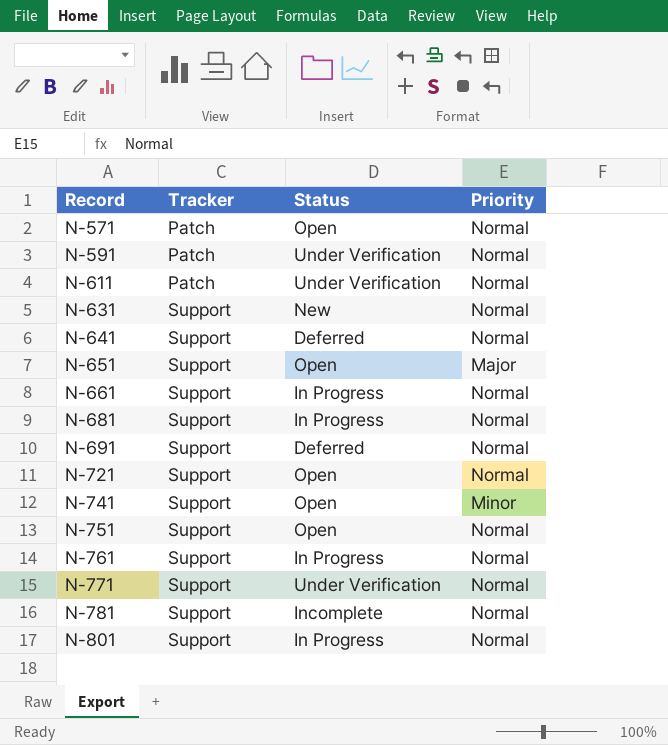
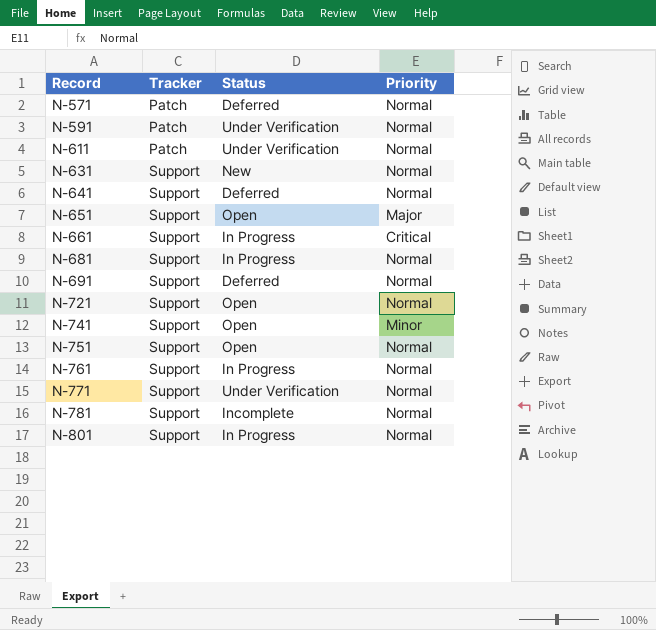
N-571 | Status: Open -> Deferred
N-661 | Priority: Normal -> Critical

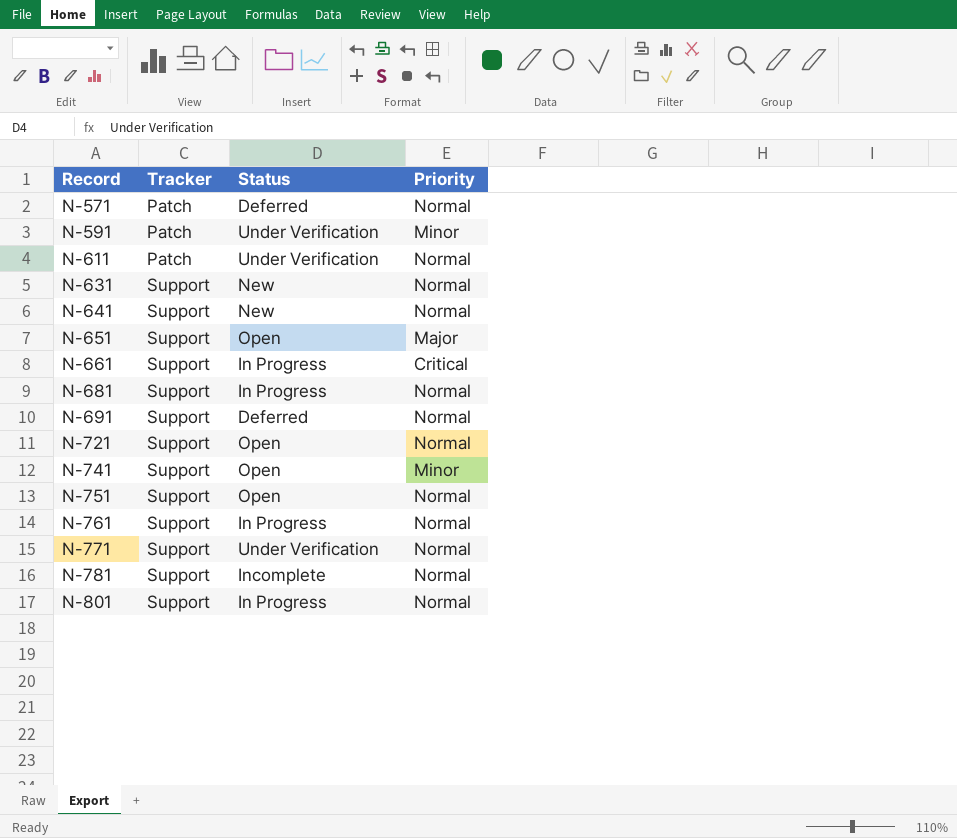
N-591 | Priority: Normal -> Minor
N-641 | Status: Deferred -> New

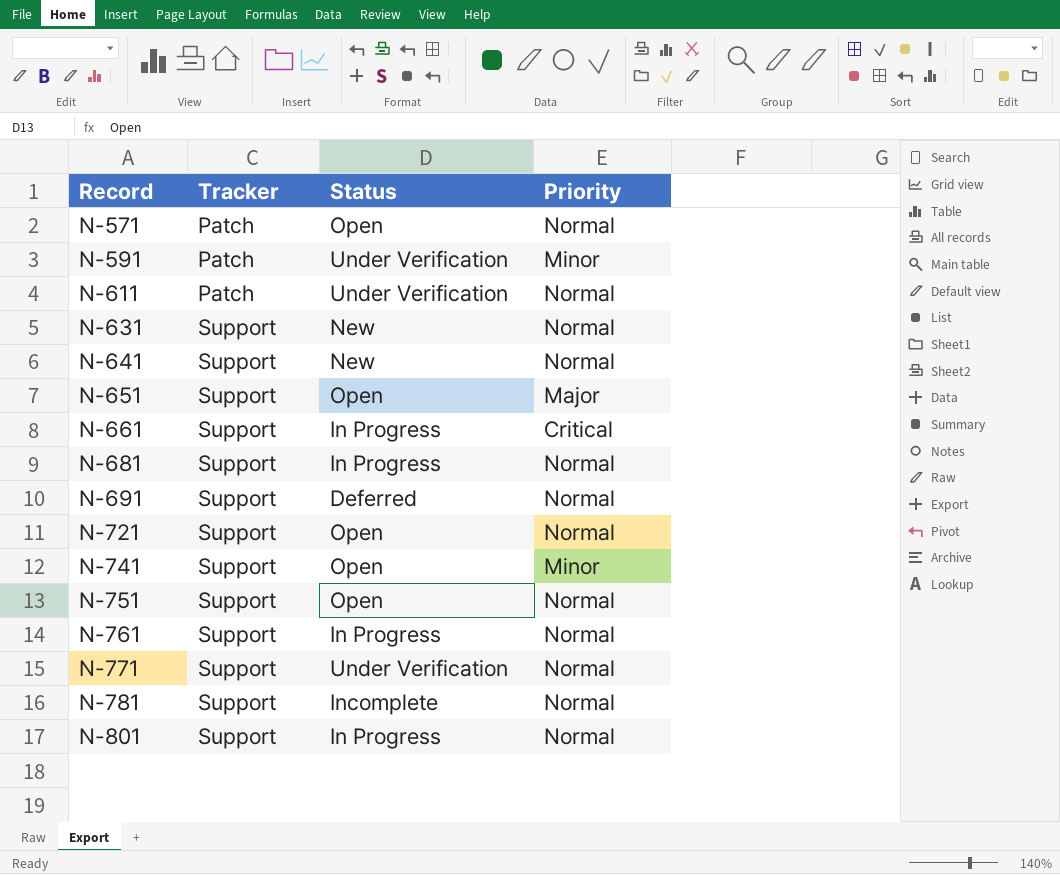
N-571 | Status: Deferred -> Open

